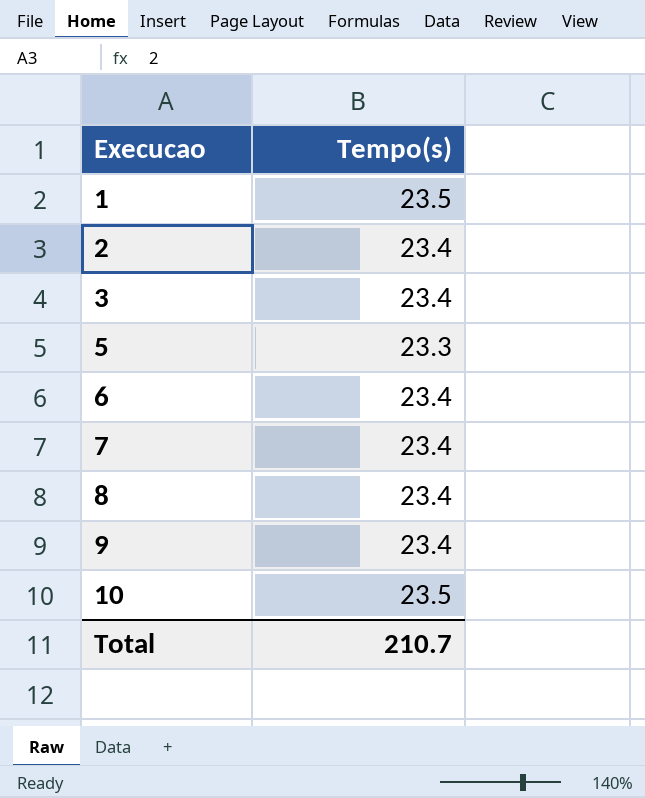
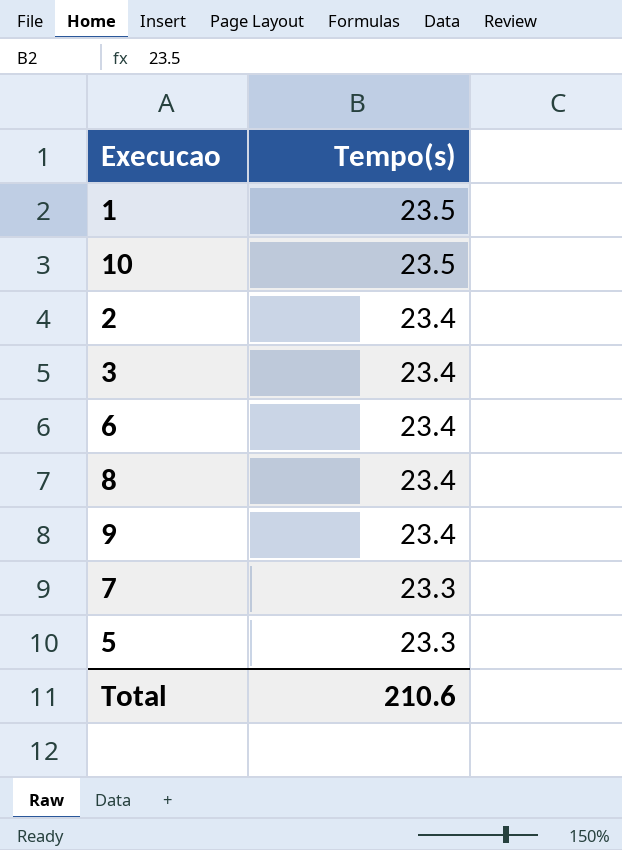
row order: Execucao ascending -> Tempo(s) descending
7 | Tempo(s): 23.4 -> 23.3
Total | Tempo(s): 210.7 -> 210.6

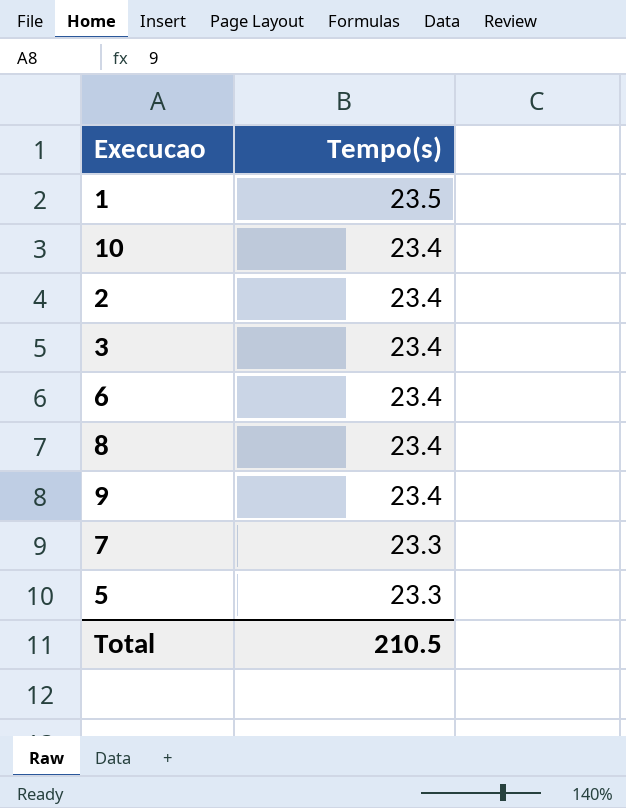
10 | Tempo(s): 23.5 -> 23.4
Total | Tempo(s): 210.6 -> 210.5

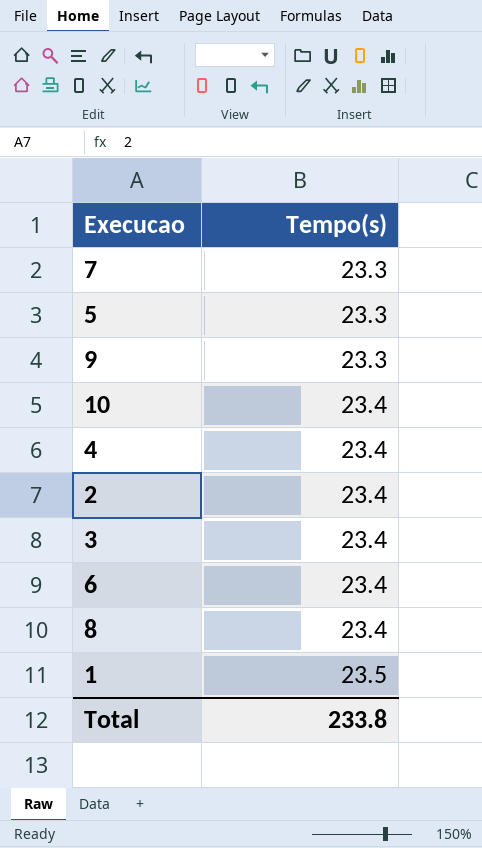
row order: Tempo(s) descending -> Tempo(s) ascending
9 | Tempo(s): 23.4 -> 23.3
row 4: none -> 23.4
Total | Tempo(s): 210.5 -> 233.8

